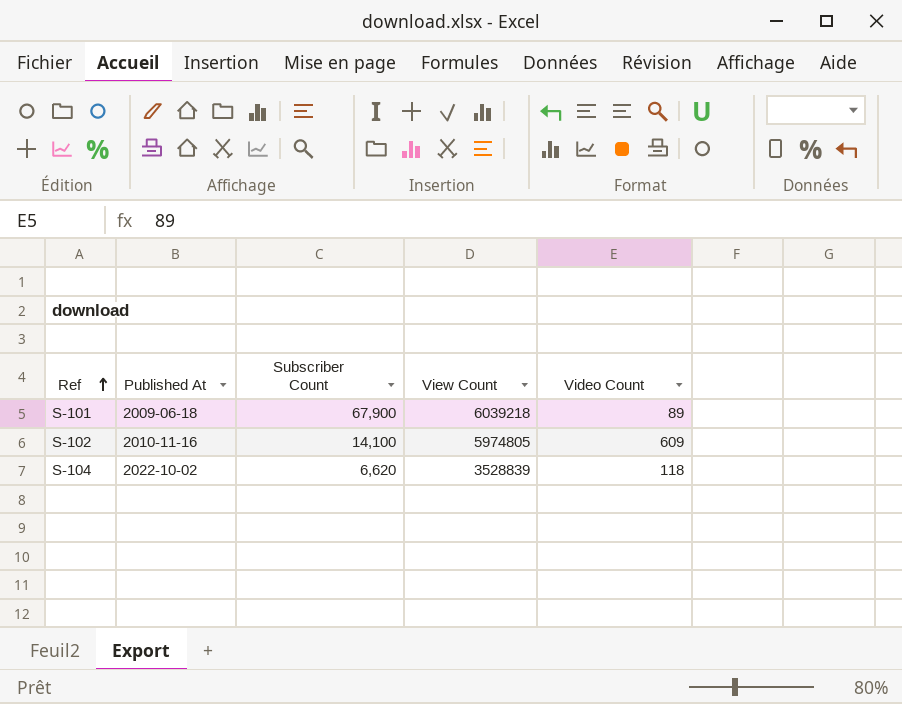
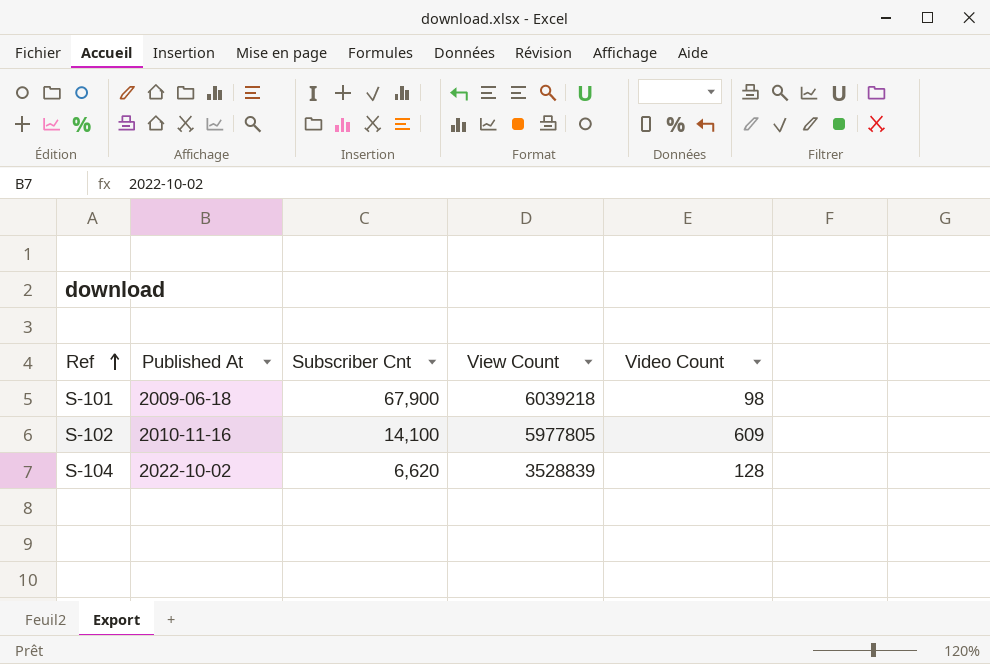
column name: Subscriber Count -> Subscriber Cnt
S-101 | Video Count: 89 -> 98
S-102 | View Count: 5974805 -> 5977805
S-104 | Video Count: 118 -> 128

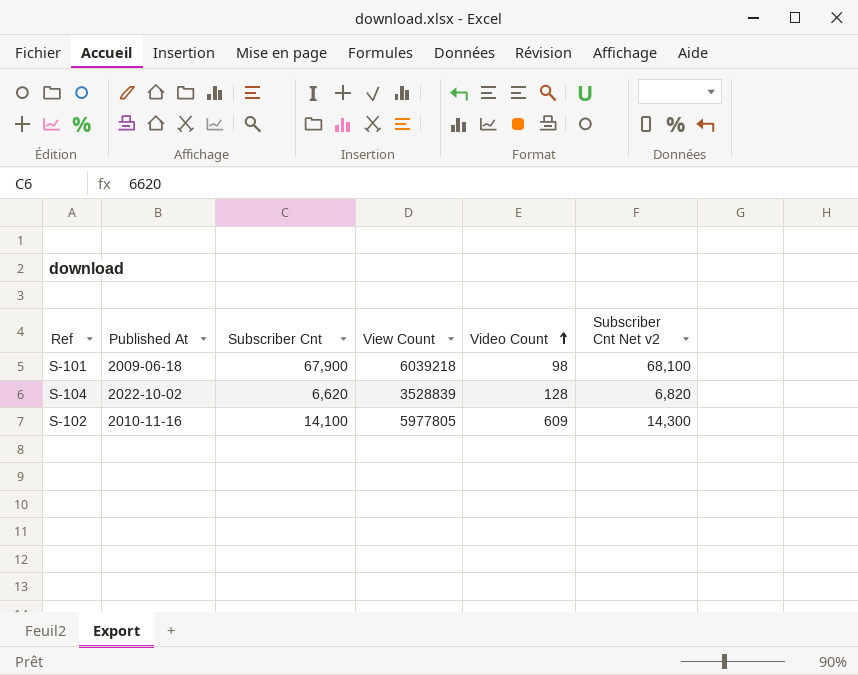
row order: Ref ascending -> Video Count ascending
column Subscriber Cnt Net v2 | formula: none -> [Subscriber Cnt] + 200

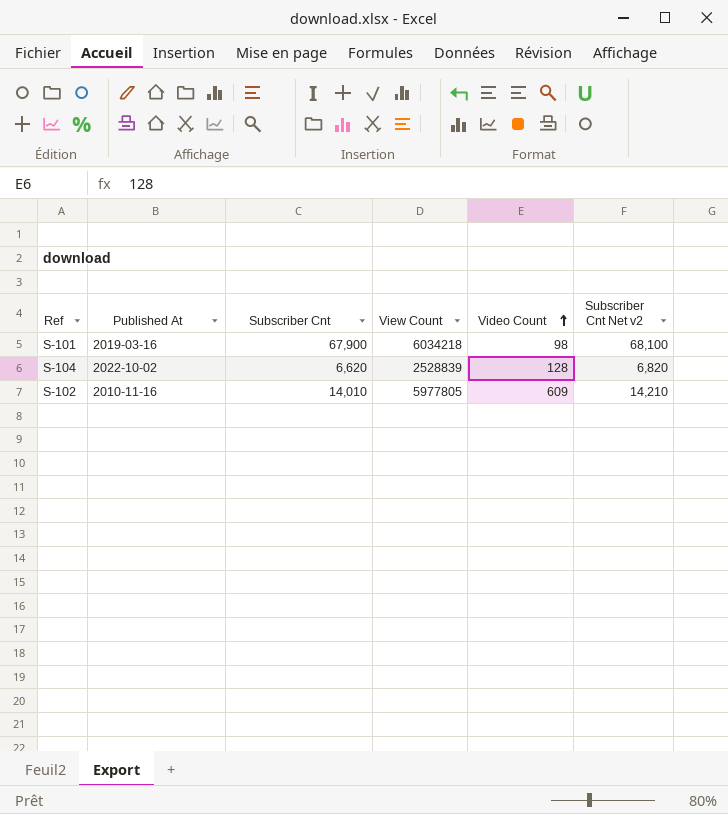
S-101 | Published At: 2009-06-18 -> 2019-03-16
S-101 | View Count: 6039218 -> 6034218
S-104 | View Count: 3528839 -> 2528839
S-102 | Subscriber Cnt: 14,100 -> 14,010
S-102 | Subscriber Cnt Net v2: 14,300 -> 14,210

